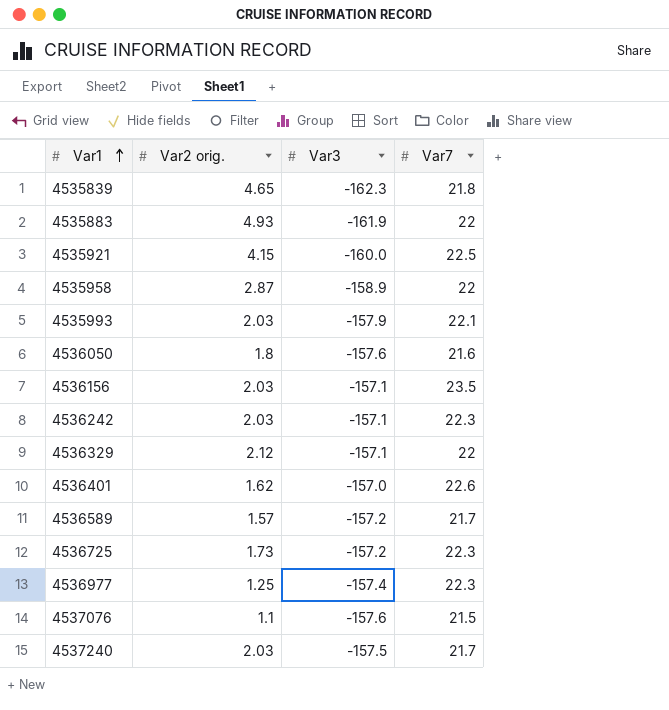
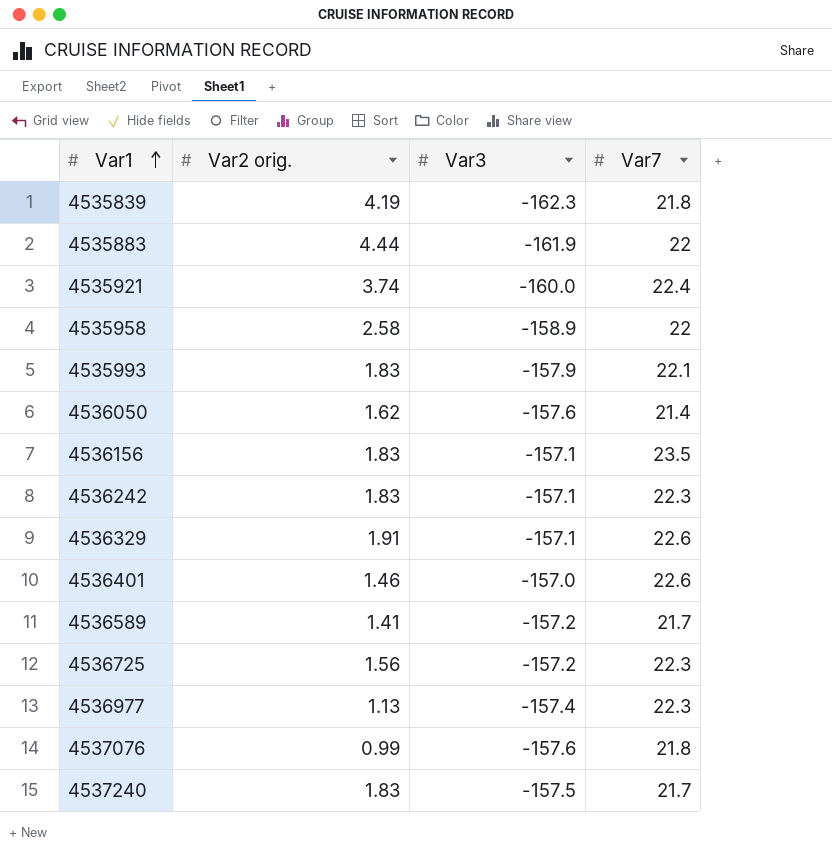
4535839 | Var2 orig.: 4.65 -> 4.19
4535883 | Var2 orig.: 4.93 -> 4.44
4535921 | Var2 orig.: 4.15 -> 3.74
4535921 | Var7: 22.5 -> 22.4
4535958 | Var2 orig.: 2.87 -> 2.58
4535993 | Var2 orig.: 2.03 -> 1.83
4536050 | Var2 orig.: 1.8 -> 1.62
4536050 | Var7: 21.6 -> 21.4
4536156 | Var2 orig.: 2.03 -> 1.83
4536242 | Var2 orig.: 2.03 -> 1.83
4536329 | Var2 orig.: 2.12 -> 1.91
4536329 | Var7: 22 -> 22.6
4536401 | Var2 orig.: 1.62 -> 1.46
4536589 | Var2 orig.: 1.57 -> 1.41
4536725 | Var2 orig.: 1.73 -> 1.56
4536977 | Var2 orig.: 1.25 -> 1.13
4537076 | Var2 orig.: 1.1 -> 0.99
4537076 | Var7: 21.5 -> 21.8
4537240 | Var2 orig.: 2.03 -> 1.83

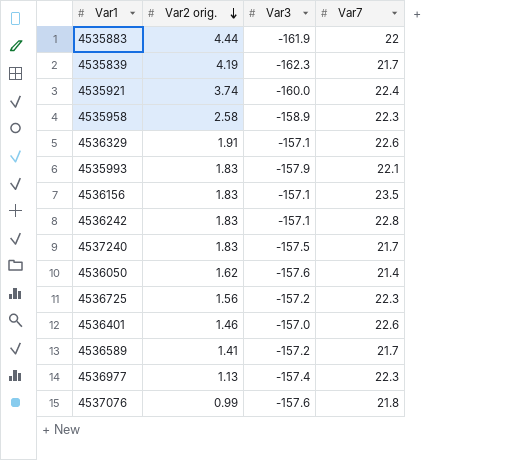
row order: Var1 ascending -> Var2 orig. descending
4535839 | Var7: 21.8 -> 21.7
4535958 | Var7: 22 -> 22.3
4536242 | Var7: 22.3 -> 22.8

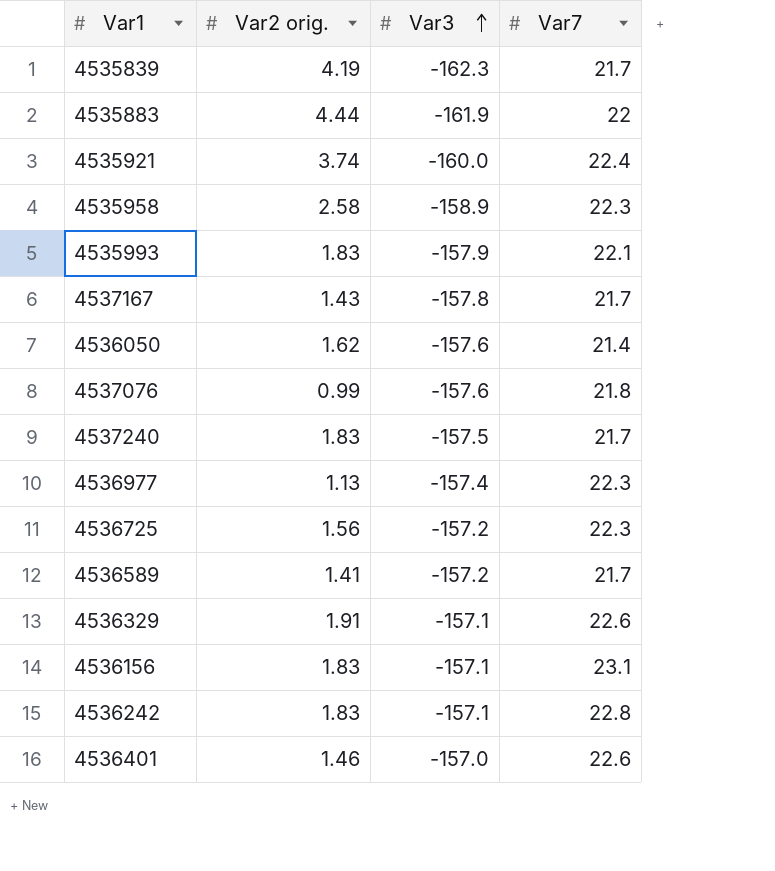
row order: Var2 orig. descending -> Var3 ascending
row 4537167: none -> 1.43 | -157.8 | 21.7
4536156 | Var7: 23.5 -> 23.1

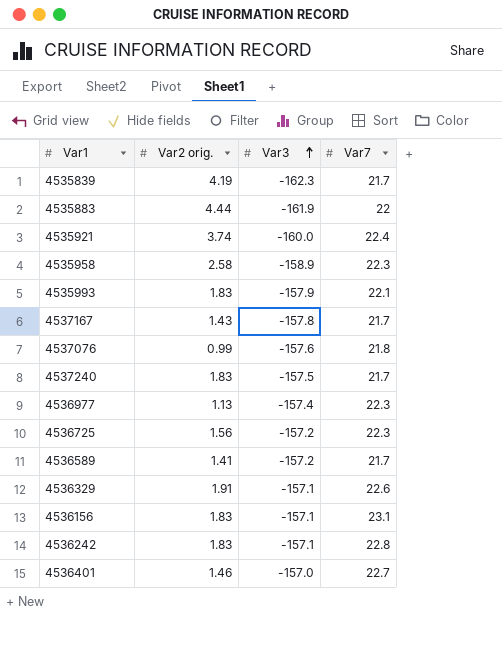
row 4536050: 1.62 | -157.6 | 21.4 -> none
4536401 | Var7: 22.6 -> 22.7

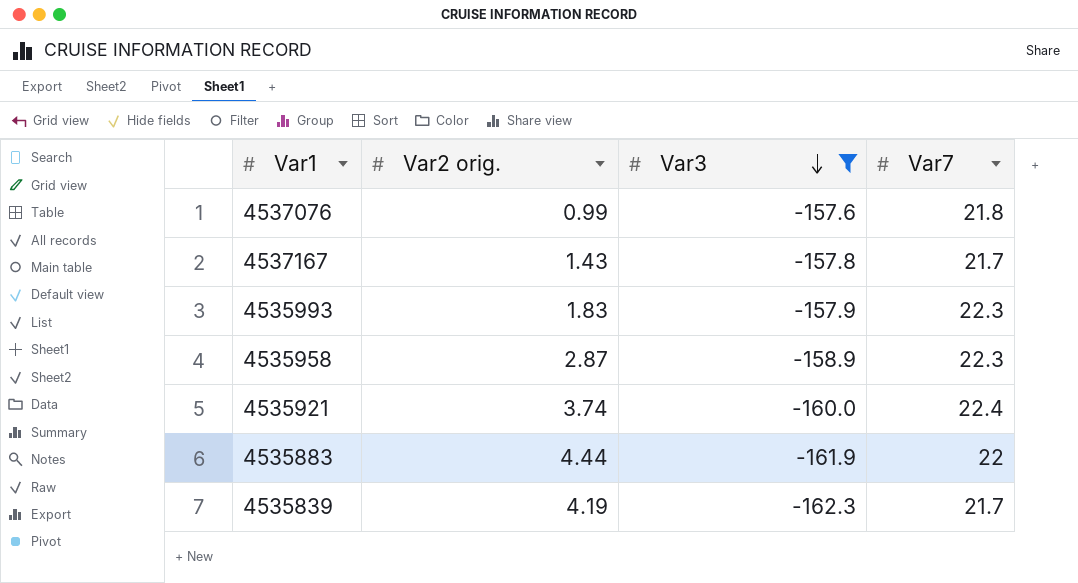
filter: none -> Var3 <= -157.6
row order: Var3 ascending -> Var3 descending
4535993 | Var7: 22.1 -> 22.3
4535958 | Var2 orig.: 2.58 -> 2.87

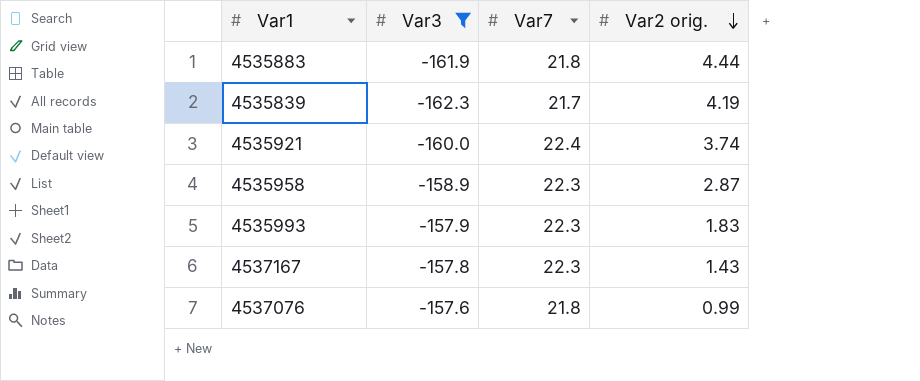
row order: Var3 descending -> Var2 orig. descending
column Var2 orig. | position: 2 -> 4
4535883 | Var7: 22 -> 21.8
4537167 | Var7: 21.7 -> 22.3

